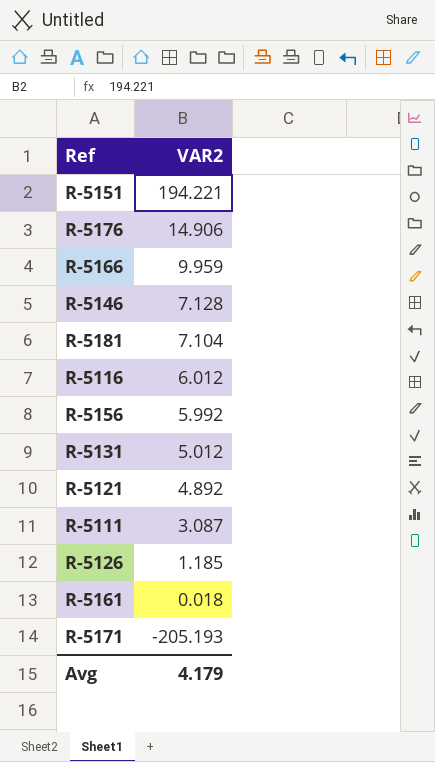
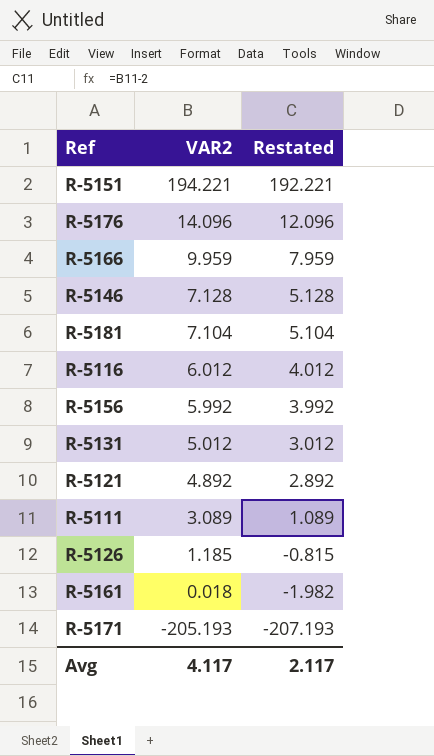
column Restated | formula: none -> [VAR2] - 2
R-5176 | VAR2: 14.906 -> 14.096
R-5111 | VAR2: 3.087 -> 3.089
Avg | VAR2: 4.179 -> 4.117

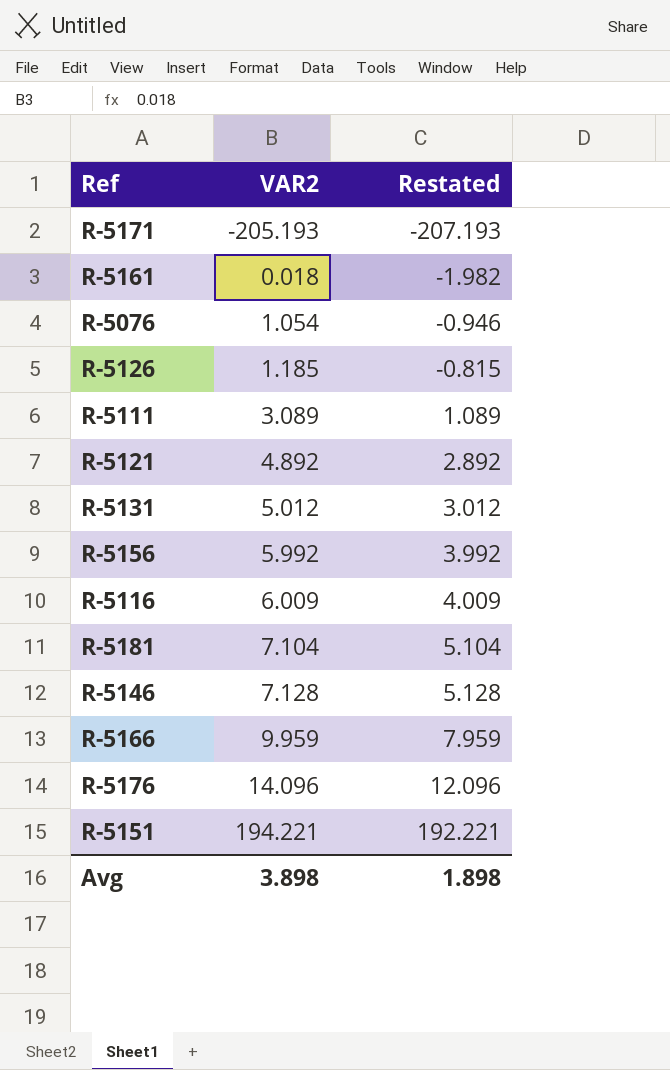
row order: VAR2 descending -> VAR2 ascending
row R-5076: none -> 1.054 | -0.946
R-5116 | VAR2: 6.012 -> 6.009
R-5116 | Restated: 4.012 -> 4.009
Avg | VAR2: 4.117 -> 3.898
Avg | Restated: 2.117 -> 1.898

